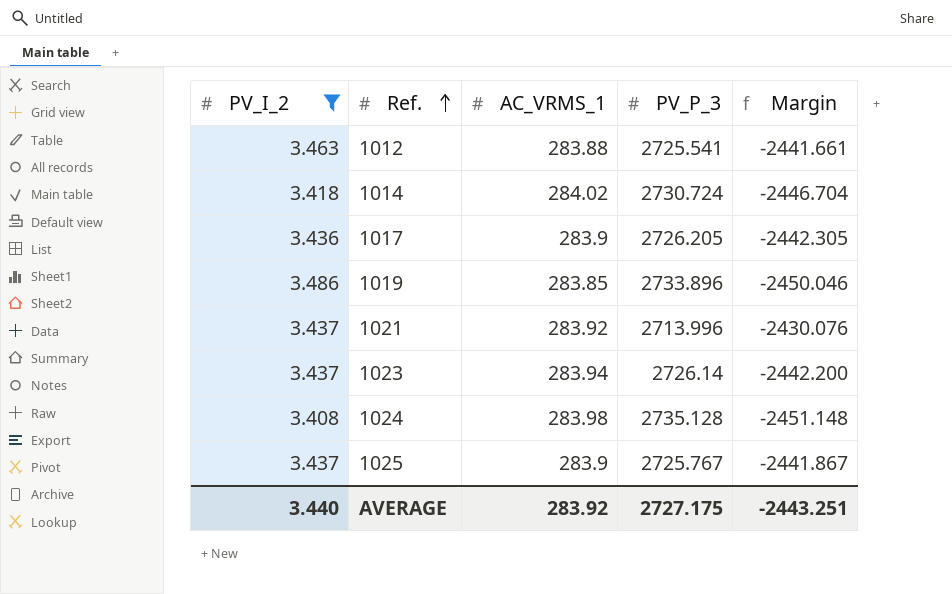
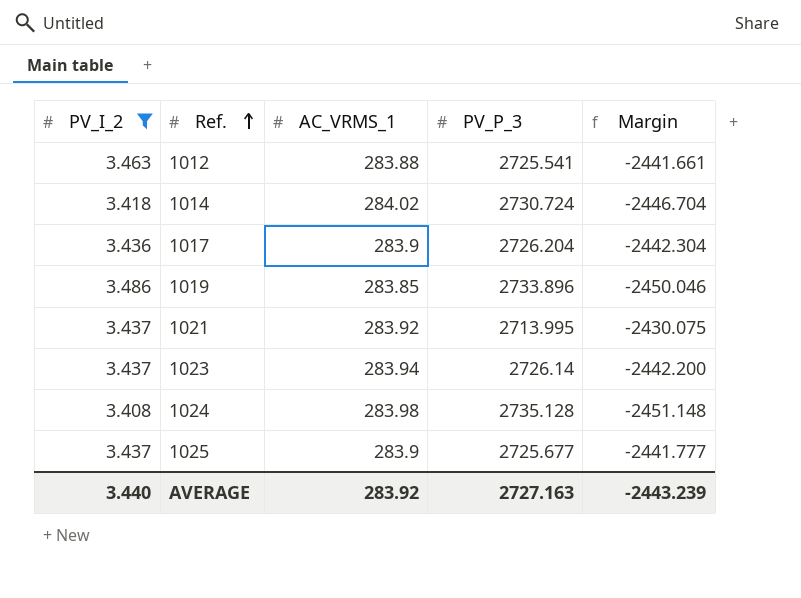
1017 | PV_P_3: 2726.205 -> 2726.204
1017 | Margin: -2442.305 -> -2442.304
1021 | PV_P_3: 2713.996 -> 2713.995
1021 | Margin: -2430.076 -> -2430.075
1025 | PV_P_3: 2725.767 -> 2725.677
1025 | Margin: -2441.867 -> -2441.777
AVERAGE | PV_P_3: 2727.175 -> 2727.163
AVERAGE | Margin: -2443.251 -> -2443.239

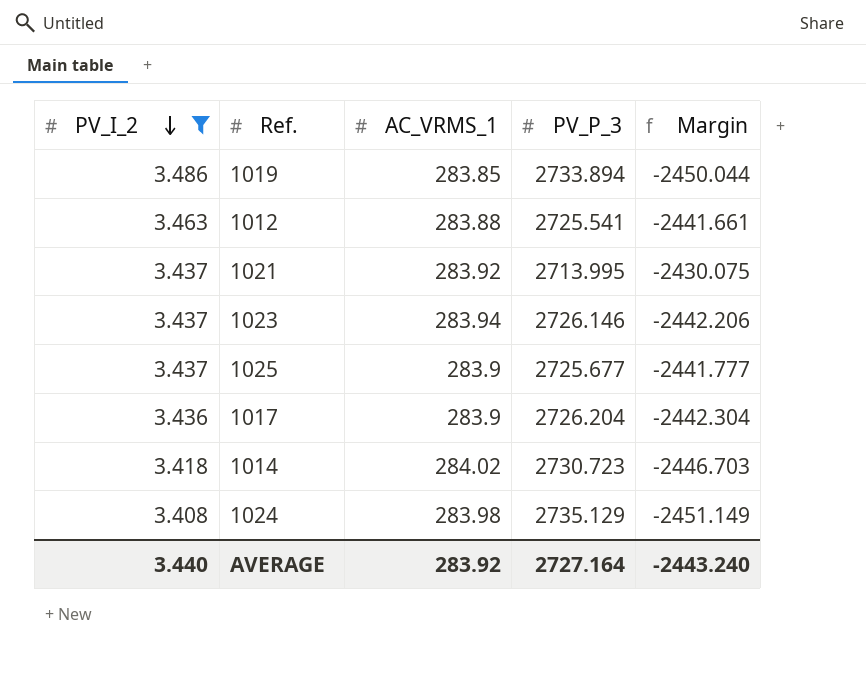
row order: Ref. ascending -> PV_I_2 descending
1019 | PV_P_3: 2733.896 -> 2733.894
1019 | Margin: -2450.046 -> -2450.044
1023 | PV_P_3: 2726.14 -> 2726.146
1023 | Margin: -2442.200 -> -2442.206
1014 | PV_P_3: 2730.724 -> 2730.723
1014 | Margin: -2446.704 -> -2446.703
1024 | PV_P_3: 2735.128 -> 2735.129
1024 | Margin: -2451.148 -> -2451.149
AVERAGE | PV_P_3: 2727.163 -> 2727.164
AVERAGE | Margin: -2443.239 -> -2443.240

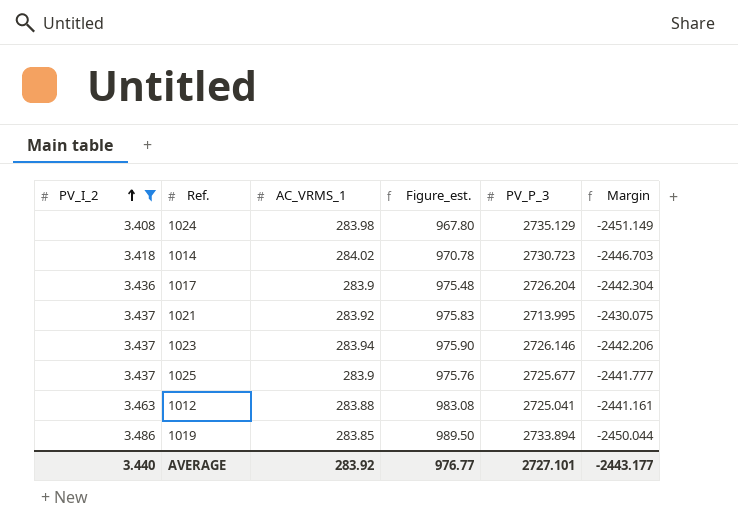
row order: PV_I_2 descending -> PV_I_2 ascending
column Figure_est. | formula: none -> [PV_I_2] * [AC_VRMS_1]
1012 | PV_P_3: 2725.541 -> 2725.041
1012 | Margin: -2441.661 -> -2441.161
AVERAGE | PV_P_3: 2727.164 -> 2727.101
AVERAGE | Margin: -2443.240 -> -2443.177

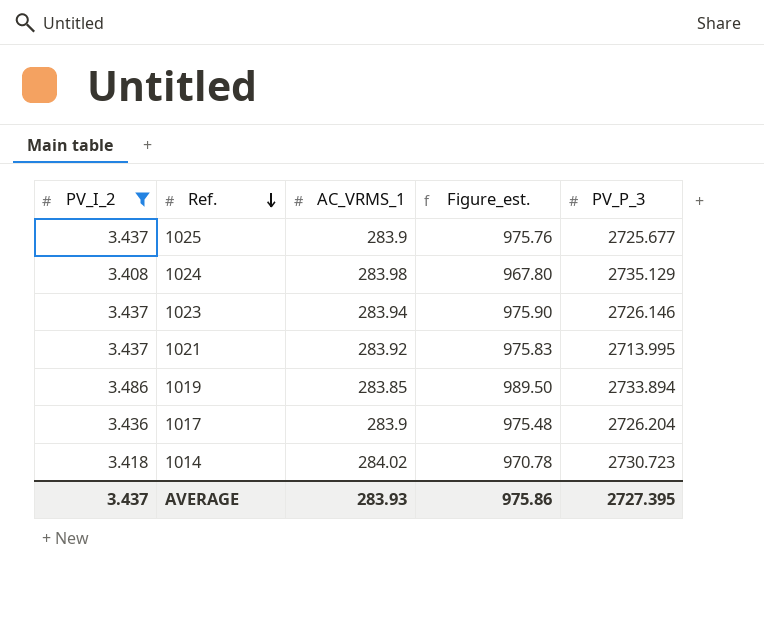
row order: PV_I_2 ascending -> Ref. descending
column Margin | formula: [AC_VRMS_1] - [PV_P_3] -> none
row 1012: 3.463 | 283.88 | 983.08 | 2725.041 | -2441.161 -> none
AVERAGE | PV_I_2: 3.440 -> 3.437
AVERAGE | AC_VRMS_1: 283.92 -> 283.93
AVERAGE | Figure_est.: 976.77 -> 975.86
AVERAGE | PV_P_3: 2727.101 -> 2727.395

